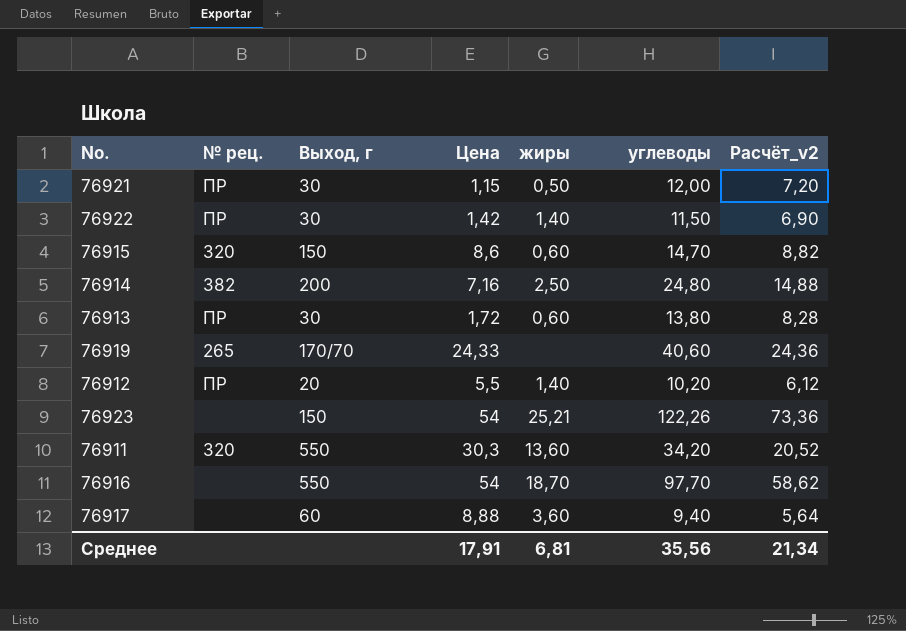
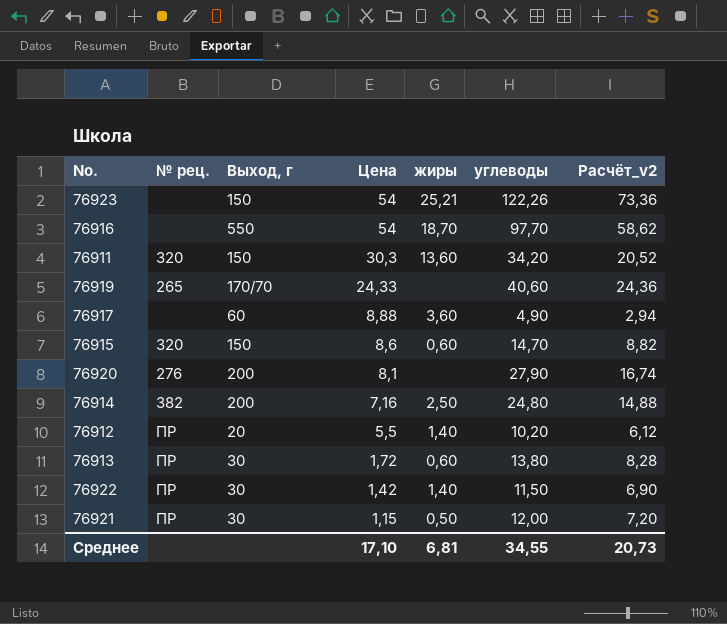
row order: none -> Цена descending
76911 | Выход, г: 550 -> 150
76917 | углеводы: 9,40 -> 4,90
76917 | Расчёт_v2: 5,64 -> 2,94
row 76920: none -> 276 | 200 | 8,1 | none | 27,90 | 16,74
Среднее | Цена: 17,91 -> 17,10
Среднее | углеводы: 35,56 -> 34,55
Среднее | Расчёт_v2: 21,34 -> 20,73

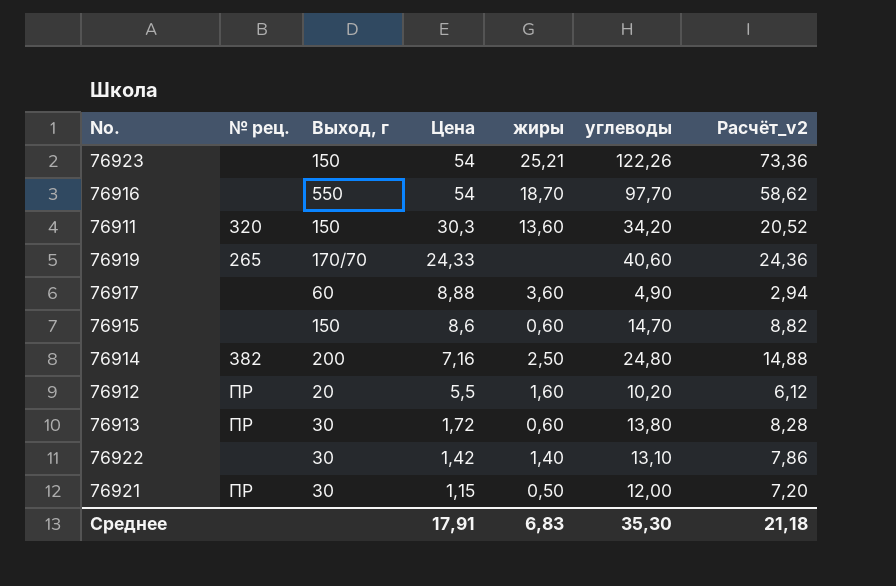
row 76920: 276 | 200 | 8,1 | none | 27,90 | 16,74 -> none
76915 | № рец.: 320 -> none
76912 | жиры: 1,40 -> 1,60
76922 | № рец.: ПР -> none
76922 | углеводы: 11,50 -> 13,10
76922 | Расчёт_v2: 6,90 -> 7,86
Среднее | Цена: 17,10 -> 17,91
Среднее | жиры: 6,81 -> 6,83
Среднее | углеводы: 34,55 -> 35,30
Среднее | Расчёт_v2: 20,73 -> 21,18

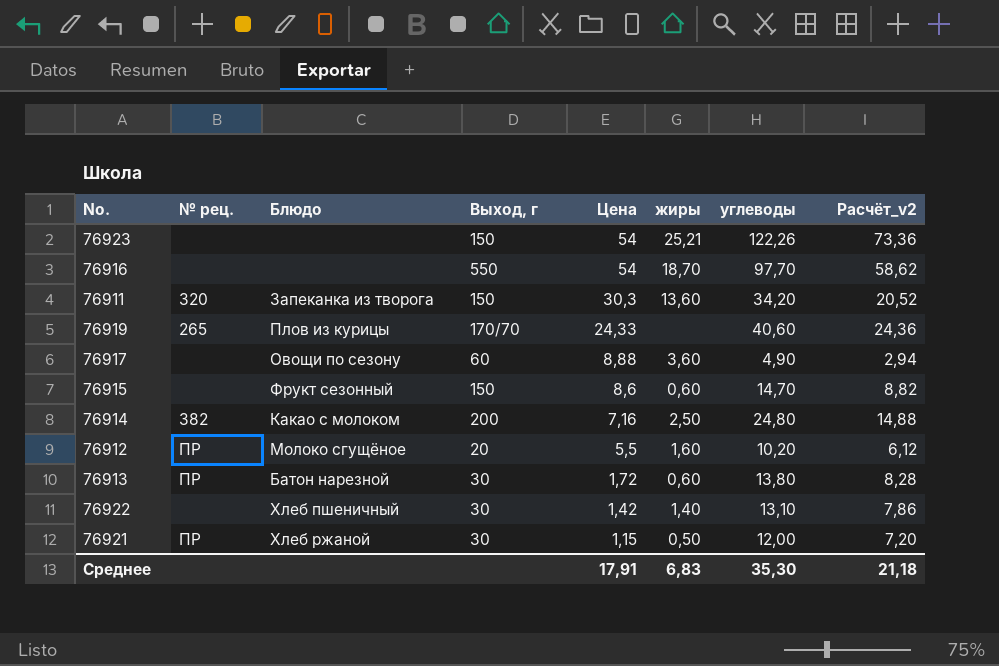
column Блюдо | position: none -> 3

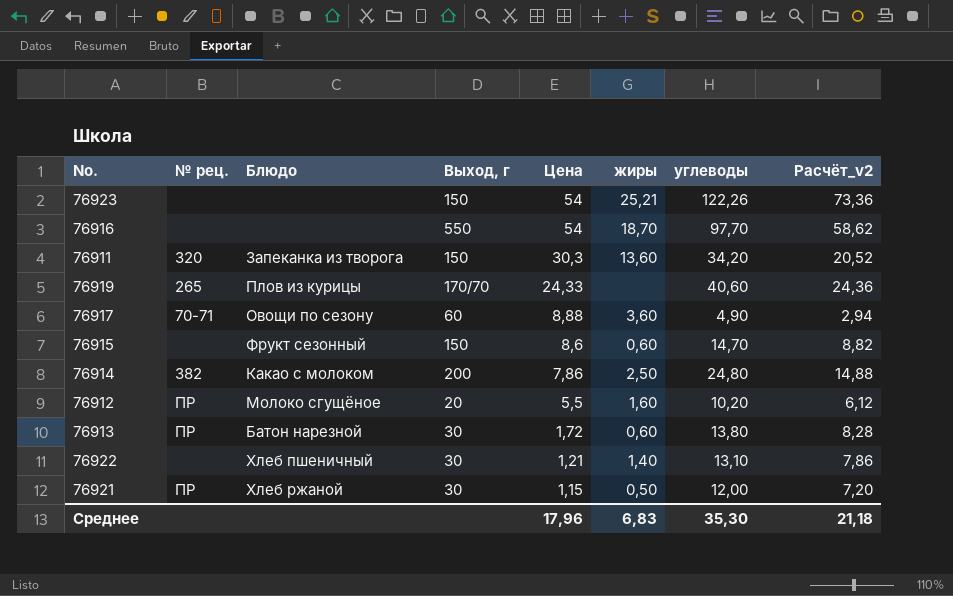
76917 | № рец.: none -> 70-71
76914 | Цена: 7,16 -> 7,86
76922 | Цена: 1,42 -> 1,21
Среднее | Цена: 17,91 -> 17,96

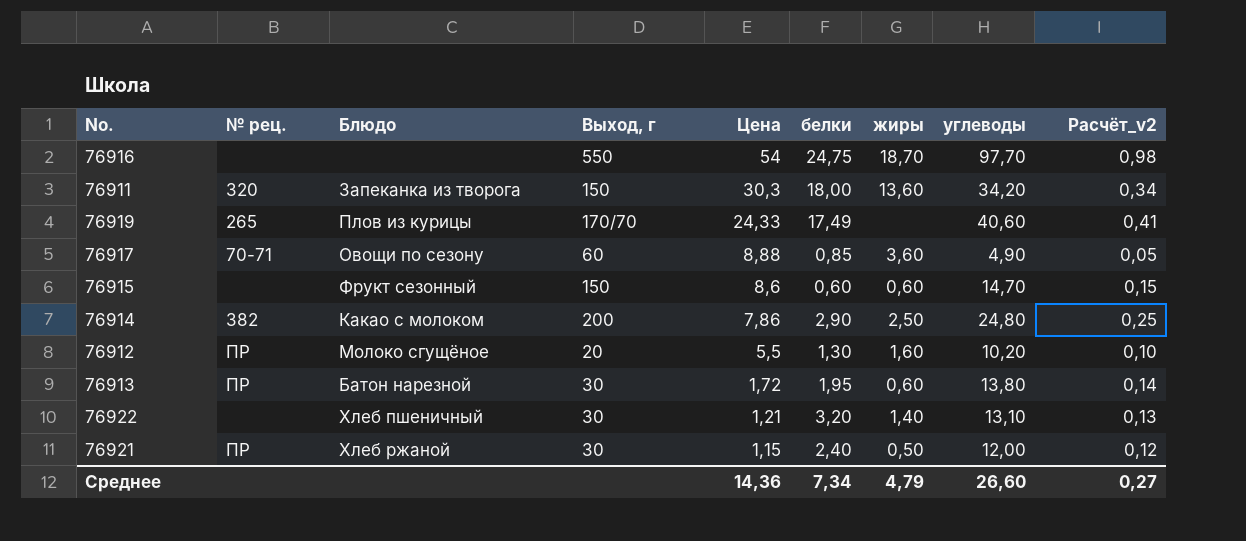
column белки | position: none -> 6
column Расчёт_v2 | formula: [углеводы] * 0,6 -> [углеводы] * 0,01
row 76923: none | none | 150 | 54 | 25,21 | 122,26 | 73,36 -> none
Среднее | Цена: 17,96 -> 14,36
Среднее | жиры: 6,83 -> 4,79
Среднее | углеводы: 35,30 -> 26,60
Среднее | Расчёт_v2: 21,18 -> 0,27

